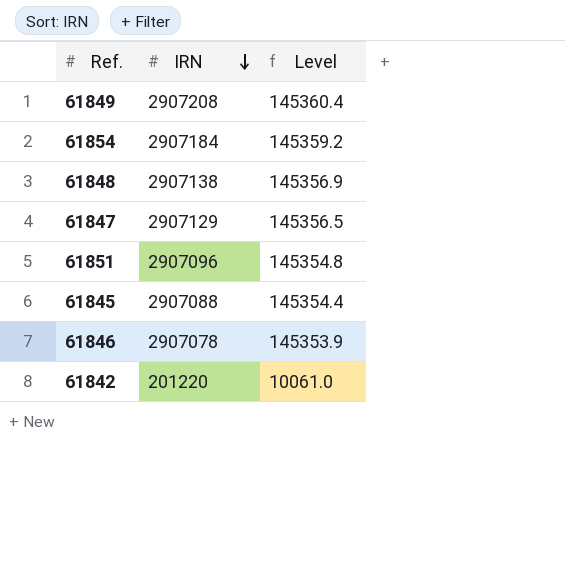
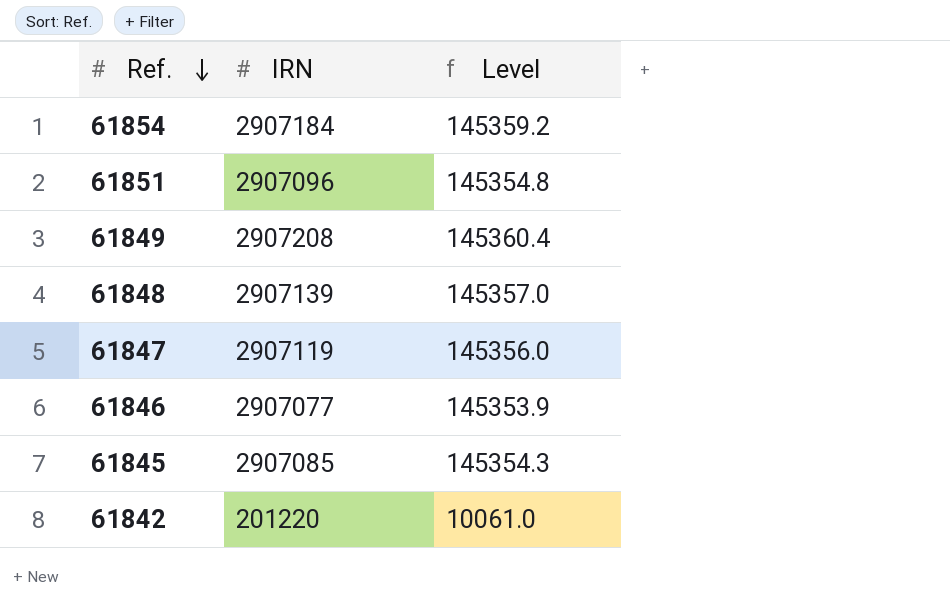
row order: IRN descending -> Ref. descending
61848 | IRN: 2907138 -> 2907139
61848 | Level: 145356.9 -> 145357.0
61847 | IRN: 2907129 -> 2907119
61847 | Level: 145356.5 -> 145356.0
61846 | IRN: 2907078 -> 2907077
61845 | IRN: 2907088 -> 2907085
61845 | Level: 145354.4 -> 145354.3

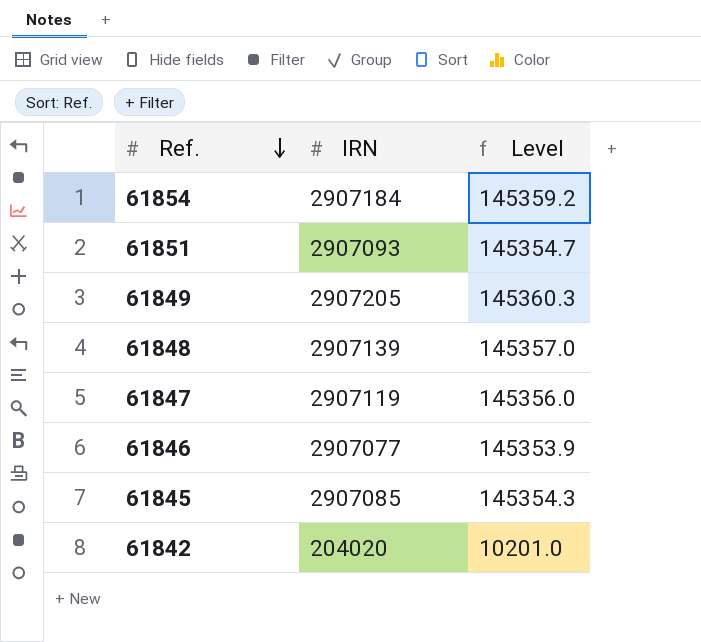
61851 | IRN: 2907096 -> 2907093
61851 | Level: 145354.8 -> 145354.7
61849 | IRN: 2907208 -> 2907205
61849 | Level: 145360.4 -> 145360.3
61842 | IRN: 201220 -> 204020
61842 | Level: 10061.0 -> 10201.0

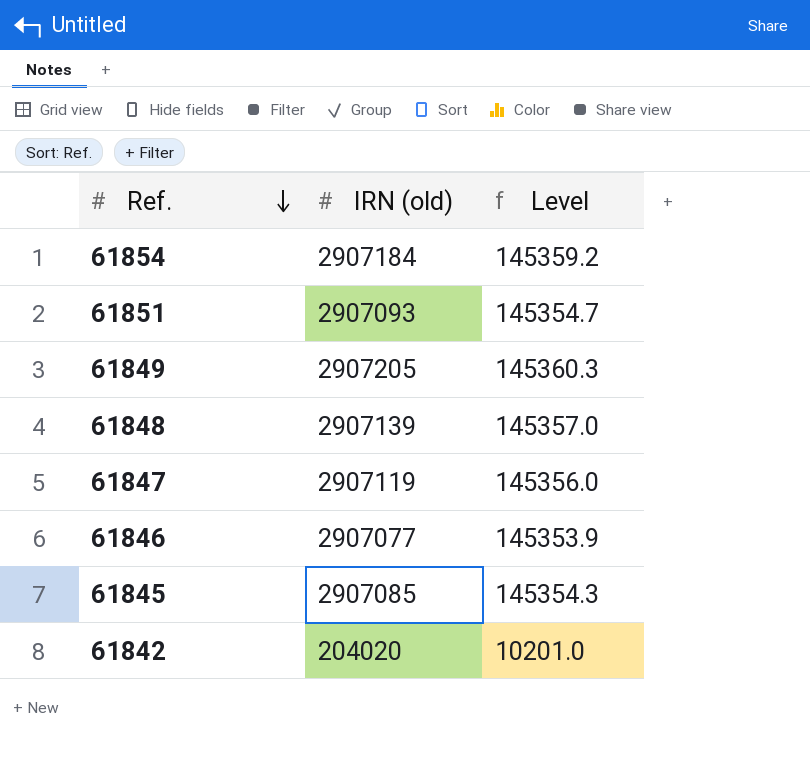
column name: IRN -> IRN (old)

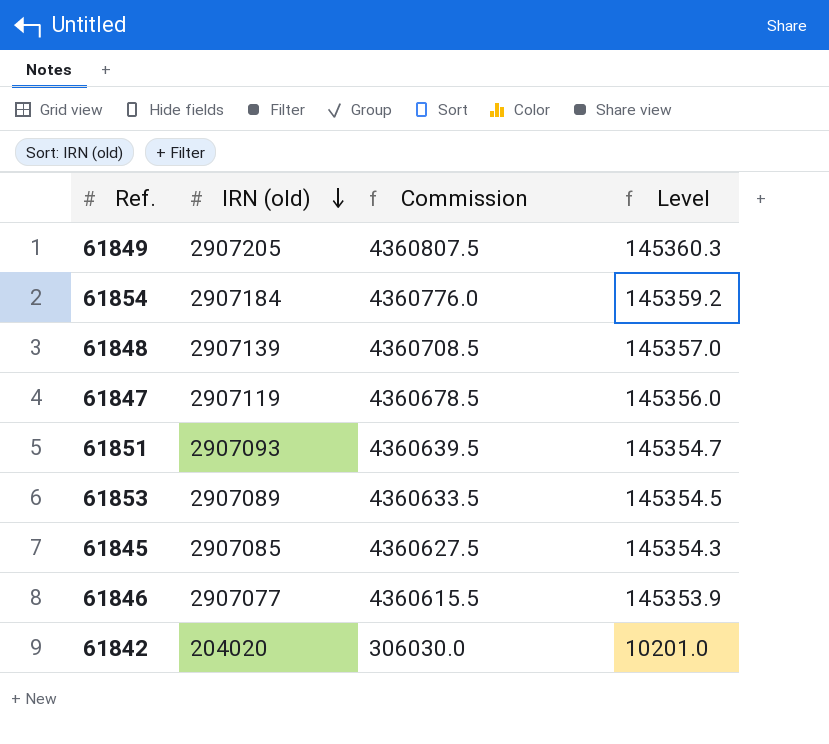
row order: Ref. descending -> IRN (old) descending
column Commission | formula: none -> [IRN (old)] * 1.5
row 61853: none -> 2907089 | 4360633.5 | 145354.5

